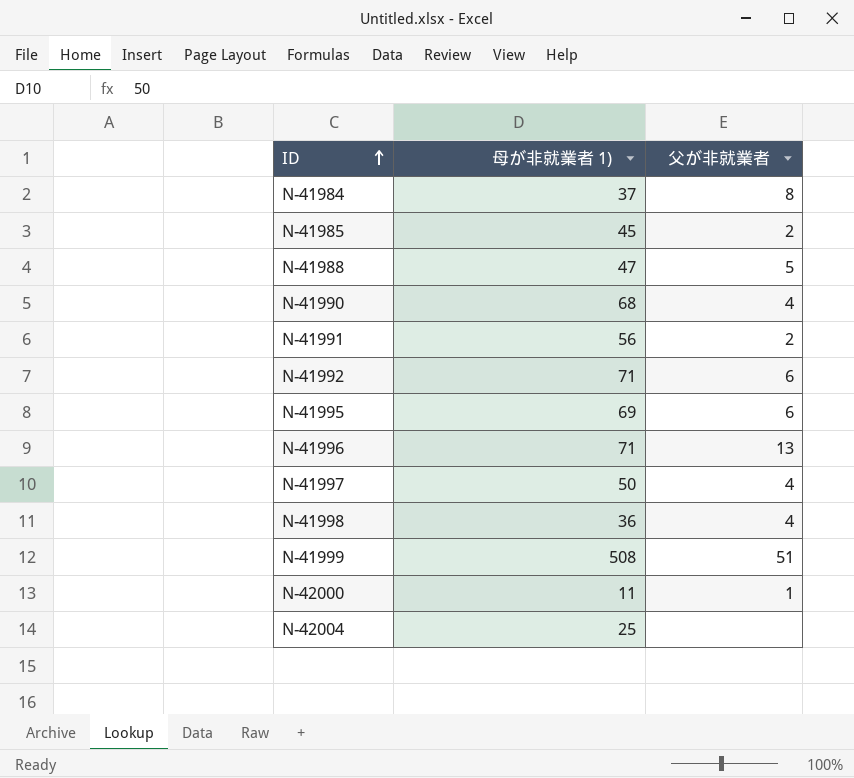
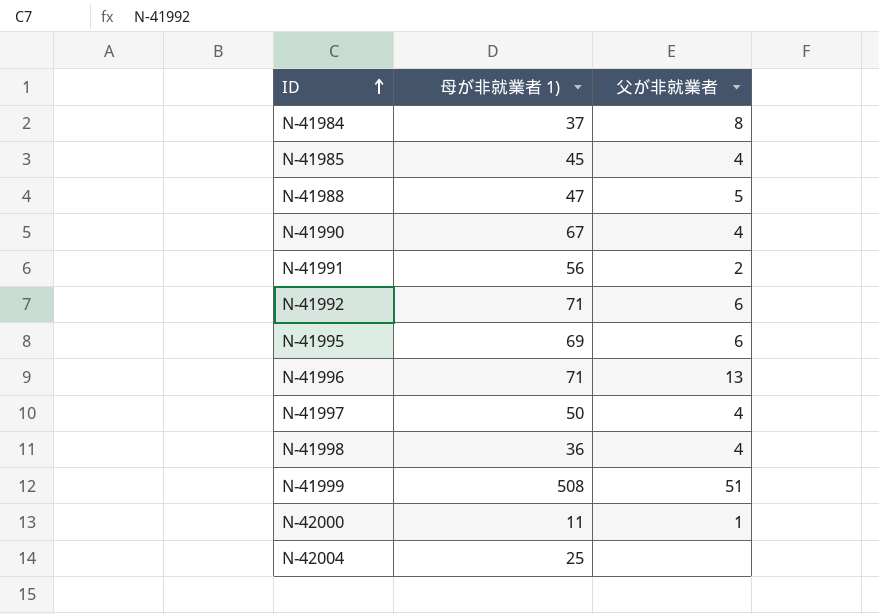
N-41985 | 父が非就業者: 2 -> 4
N-41990 | 母が非就業者 1): 68 -> 67

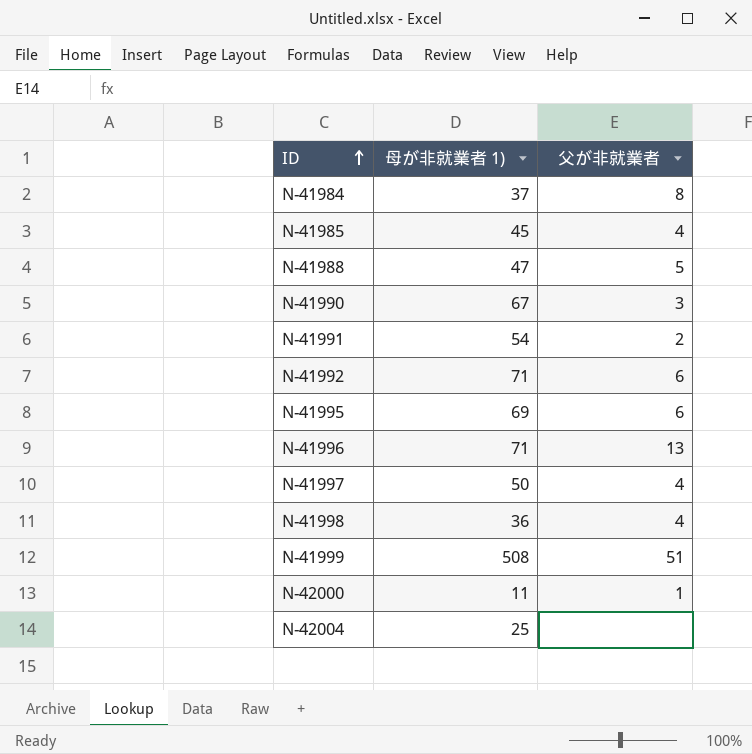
N-41990 | 父が非就業者: 4 -> 3
N-41991 | 母が非就業者 1): 56 -> 54

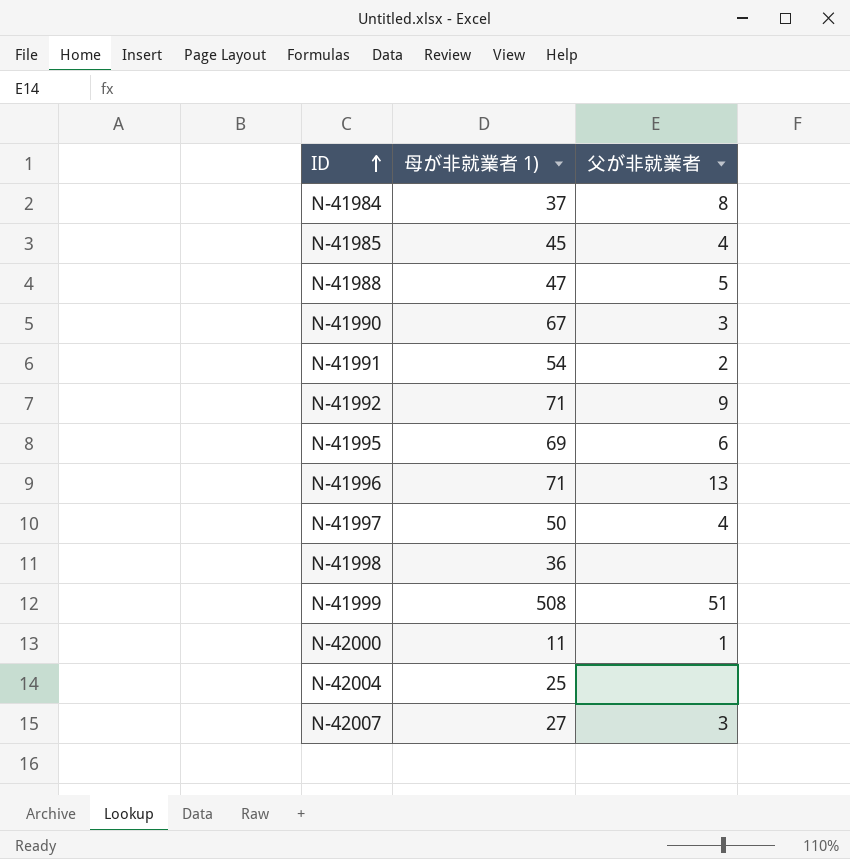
N-41992 | 父が非就業者: 6 -> 9
N-41998 | 父が非就業者: 4 -> none
row N-42007: none -> 27 | 3

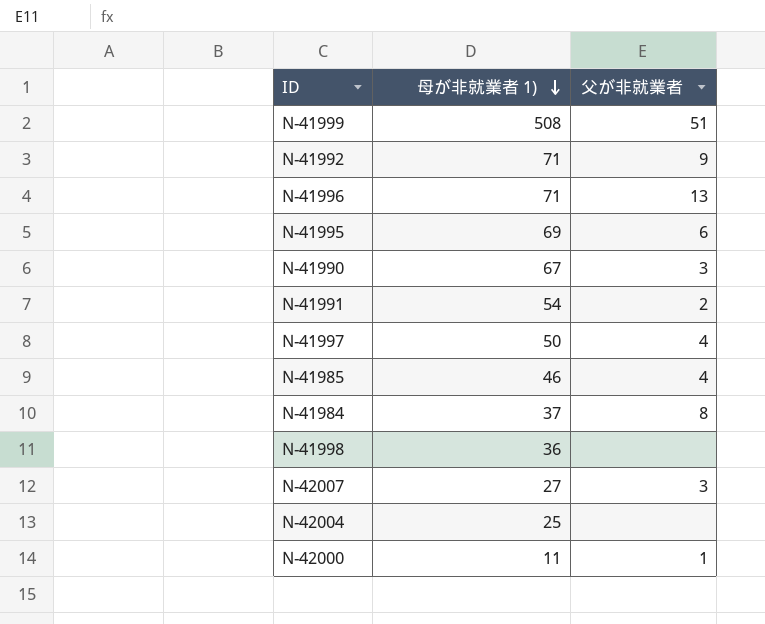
row order: ID ascending -> 母が非就業者 1) descending
row N-41988: 47 | 5 -> none
N-41985 | 母が非就業者 1): 45 -> 46

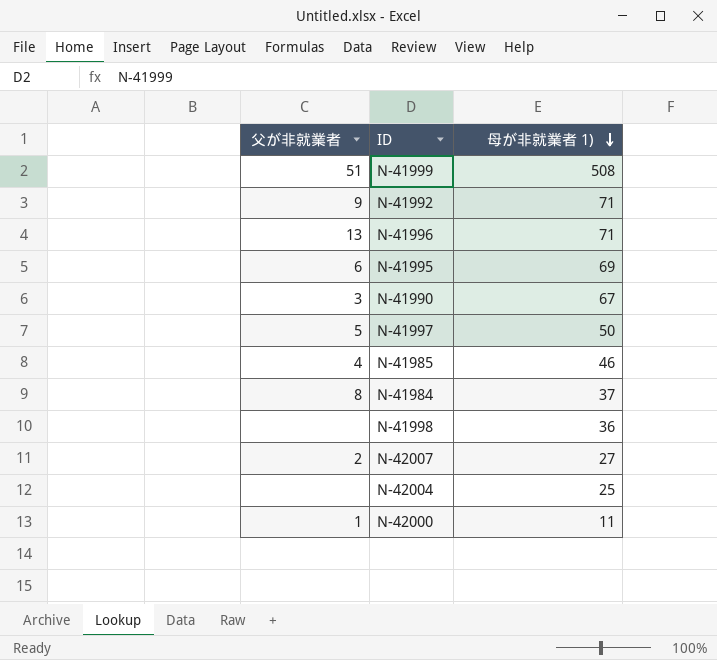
column 父が非就業者 | position: 3 -> 1
row N-41991: 54 | 2 -> none
N-41997 | 父が非就業者: 4 -> 5
N-42007 | 父が非就業者: 3 -> 2

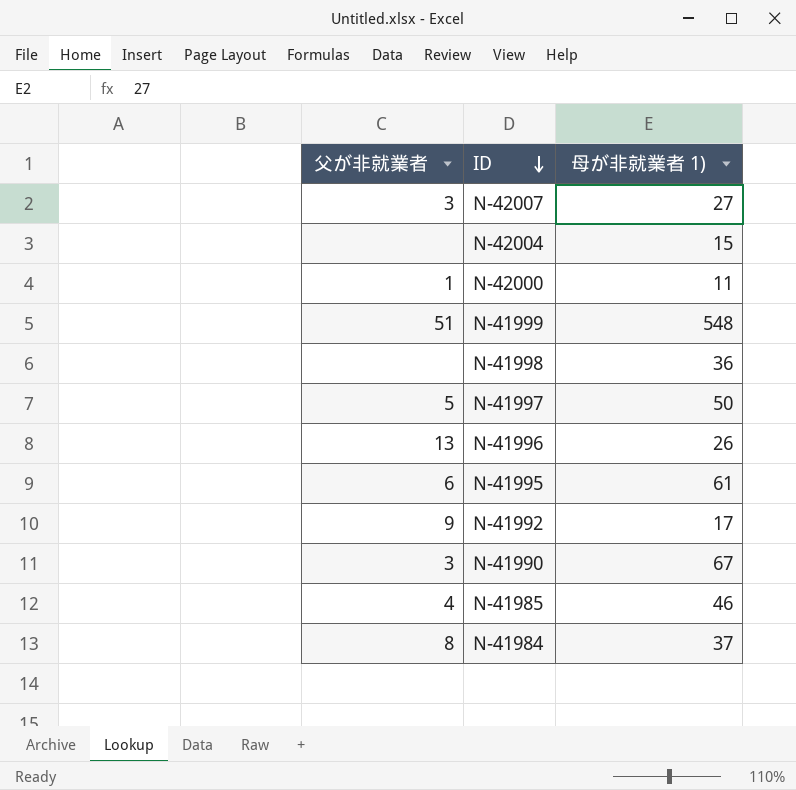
row order: 母が非就業者 1) descending -> ID descending
N-42007 | 父が非就業者: 2 -> 3
N-42004 | 母が非就業者 1): 25 -> 15
N-41999 | 母が非就業者 1): 508 -> 548
N-41996 | 母が非就業者 1): 71 -> 26
N-41995 | 母が非就業者 1): 69 -> 61
N-41992 | 母が非就業者 1): 71 -> 17

